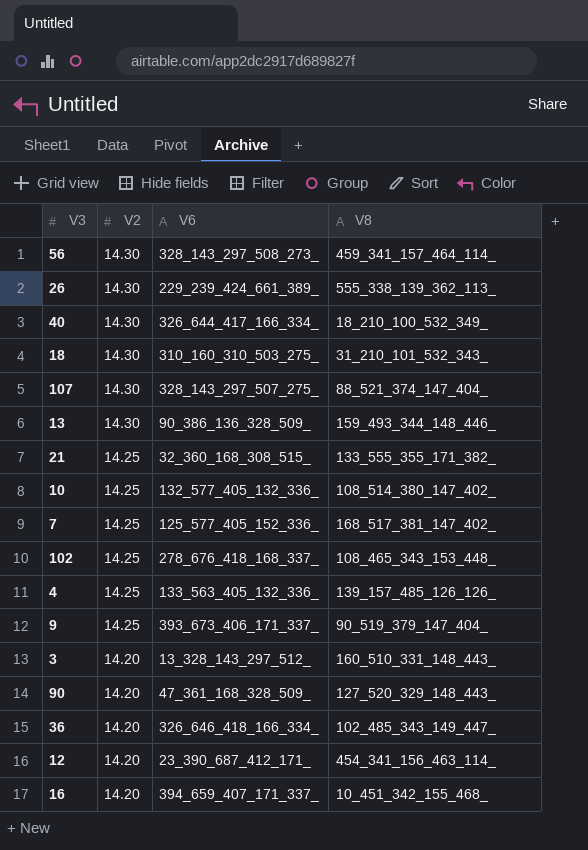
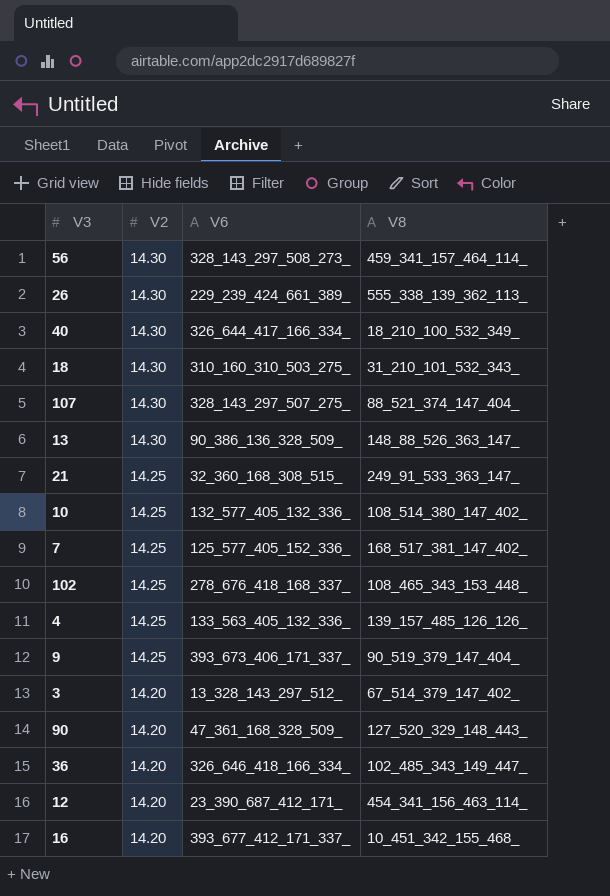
13 | V8: 159_493_344_148_446_ -> 148_88_526_363_147_
21 | V8: 133_555_355_171_382_ -> 249_91_533_363_147_
3 | V8: 160_510_331_148_443_ -> 67_514_379_147_402_
16 | V6: 394_659_407_171_337_ -> 393_677_412_171_337_

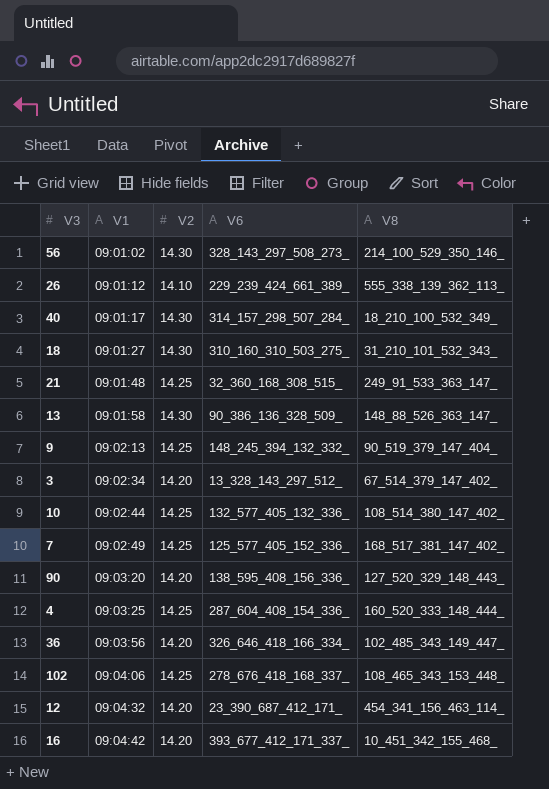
row order: V2 descending -> V1 ascending
column V1 | position: none -> 2
row 107: 14.30 | 328_143_297_507_275_ | 88_521_374_147_404_ -> none
56 | V8: 459_341_157_464_114_ -> 214_100_529_350_146_
26 | V2: 14.30 -> 14.10
40 | V6: 326_644_417_166_334_ -> 314_157_298_507_284_
9 | V6: 393_673_406_171_337_ -> 148_245_394_132_332_
90 | V6: 47_361_168_328_509_ -> 138_595_408_156_336_
4 | V6: 133_563_405_132_336_ -> 287_604_408_154_336_
4 | V8: 139_157_485_126_126_ -> 160_520_333_148_444_

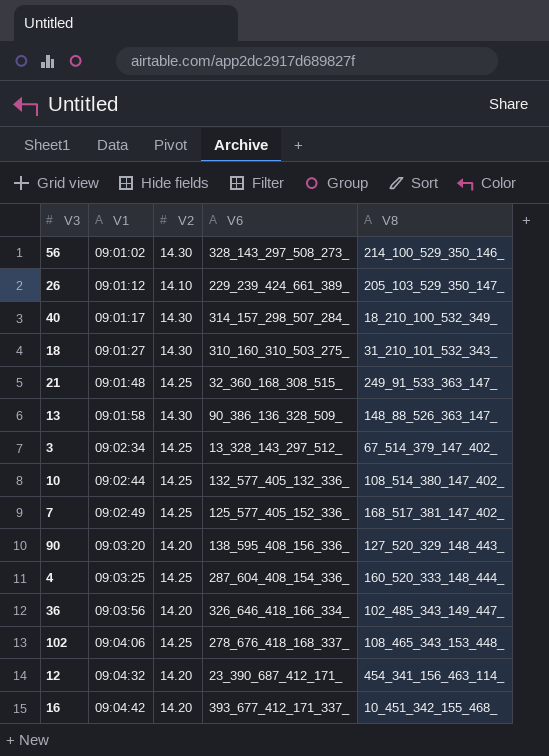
row 9: 09:02:13 | 14.25 | 148_245_394_132_332_ | 90_519_379_147_404_ -> none
26 | V8: 555_338_139_362_113_ -> 205_103_529_350_147_
3 | V2: 14.20 -> 14.25

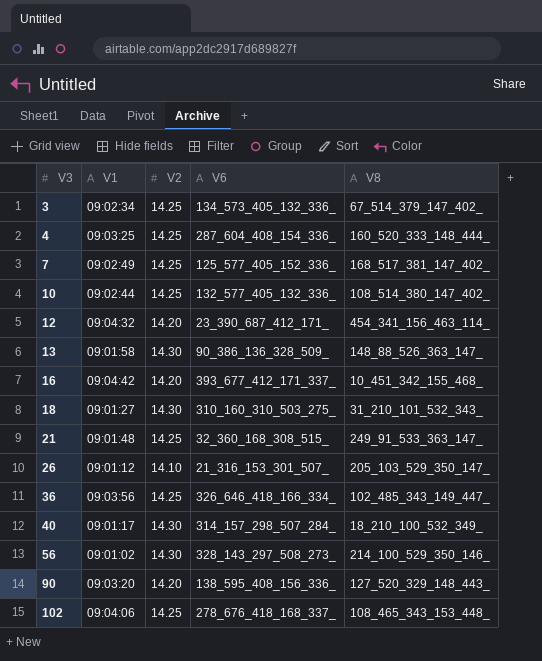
row order: V1 ascending -> V3 ascending
3 | V6: 13_328_143_297_512_ -> 134_573_405_132_336_
26 | V6: 229_239_424_661_389_ -> 21_316_153_301_507_
36 | V2: 14.20 -> 14.25

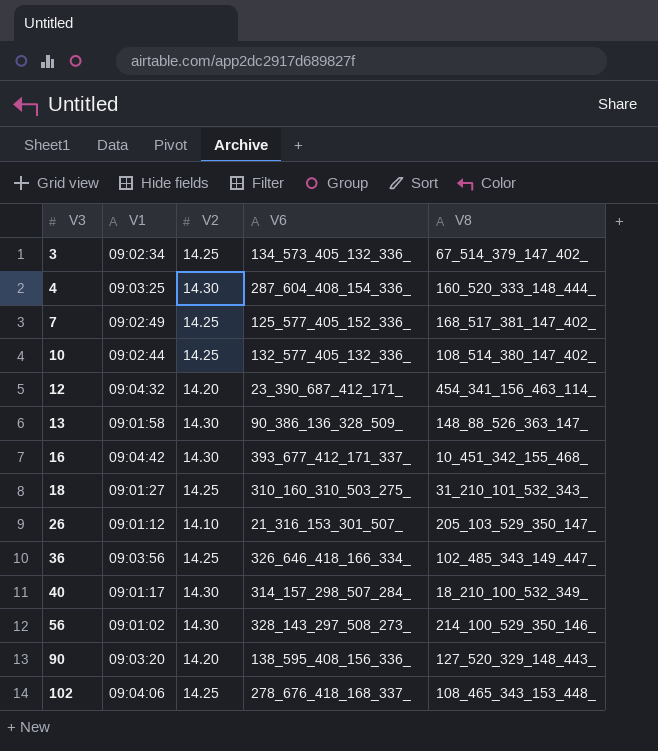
row 21: 09:01:48 | 14.25 | 32_360_168_308_515_ | 249_91_533_363_147_ -> none
4 | V2: 14.25 -> 14.30
16 | V2: 14.20 -> 14.30
18 | V2: 14.30 -> 14.25

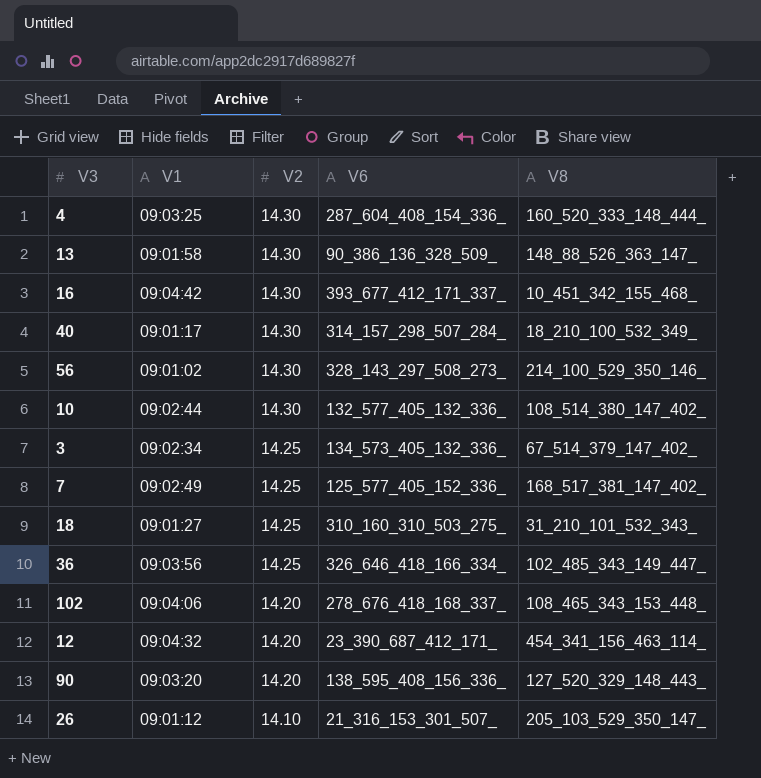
row order: V3 ascending -> V2 descending
10 | V2: 14.25 -> 14.30
102 | V2: 14.25 -> 14.20

